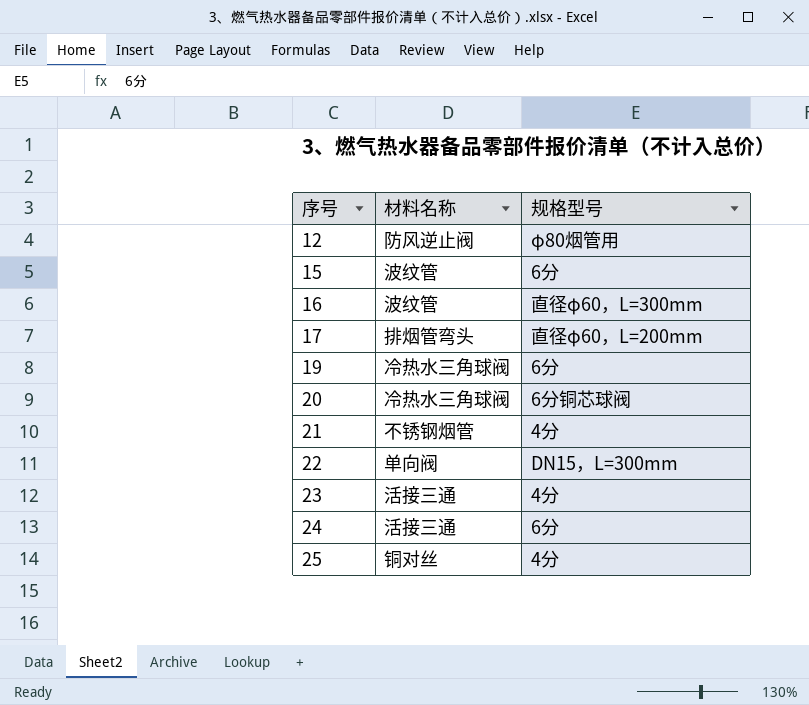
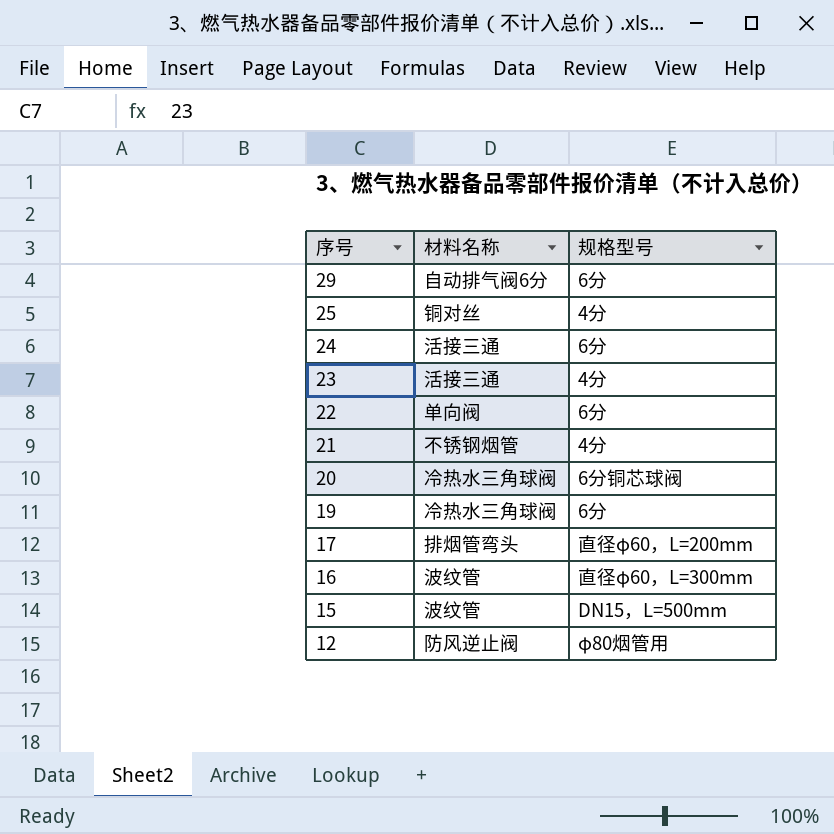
row order: 序号 ascending -> 序号 descending
row 29: none -> 自动排气阀6分 | 6分
22 | 规格型号: DN15，L=300mm -> 6分
15 | 规格型号: 6分 -> DN15，L=500mm

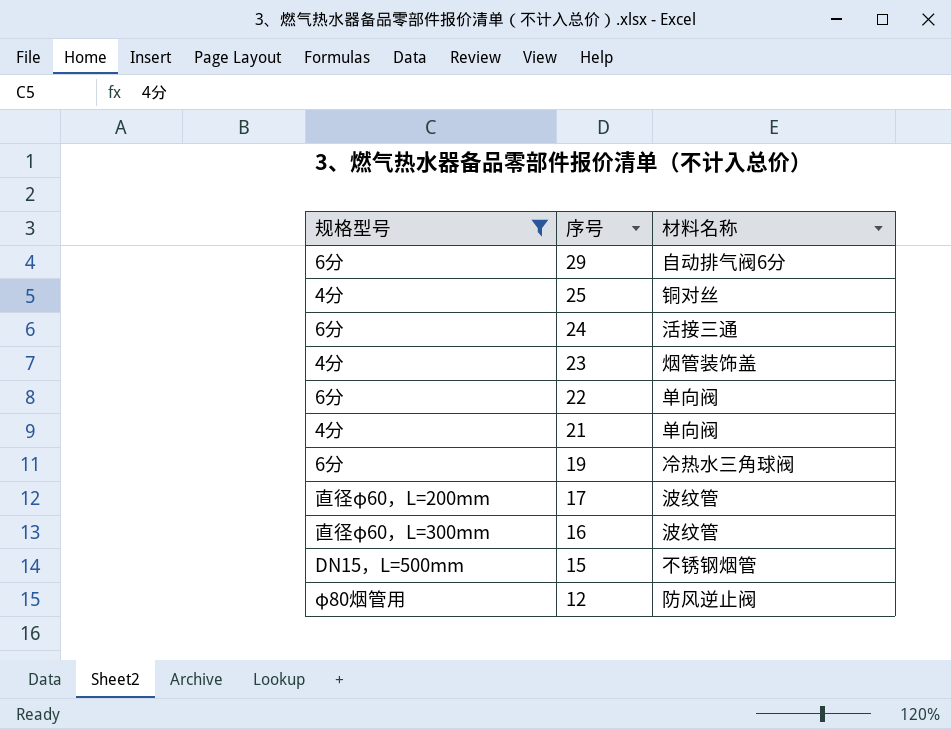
filter: none -> 规格型号 != 6分铜芯球阀
column 规格型号 | position: 3 -> 1
23 | 材料名称: 活接三通 -> 烟管装饰盖
21 | 材料名称: 不锈钢烟管 -> 单向阀
17 | 材料名称: 排烟管弯头 -> 波纹管
15 | 材料名称: 波纹管 -> 不锈钢烟管

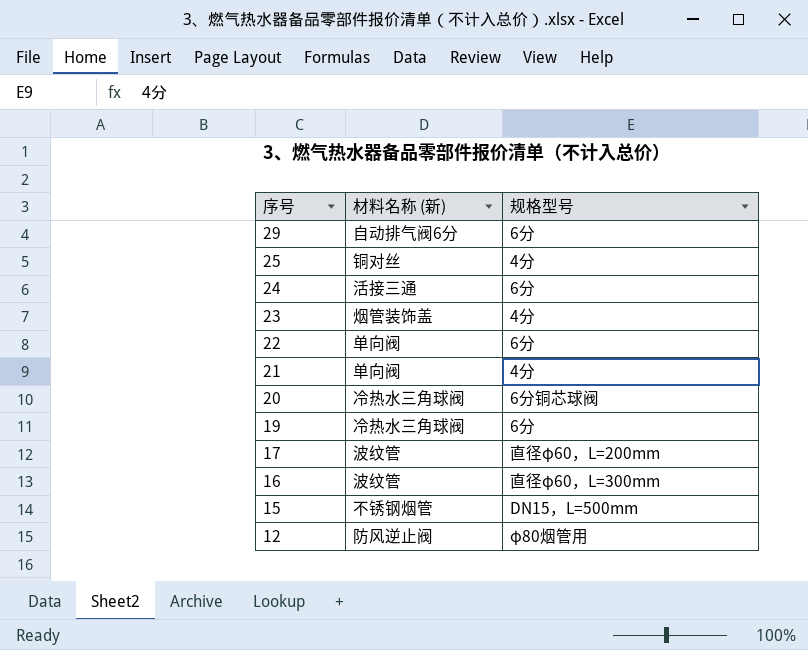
filter: 规格型号 != 6分铜芯球阀 -> none
column name: 材料名称 -> 材料名称 (新)
column 规格型号 | position: 1 -> 3

